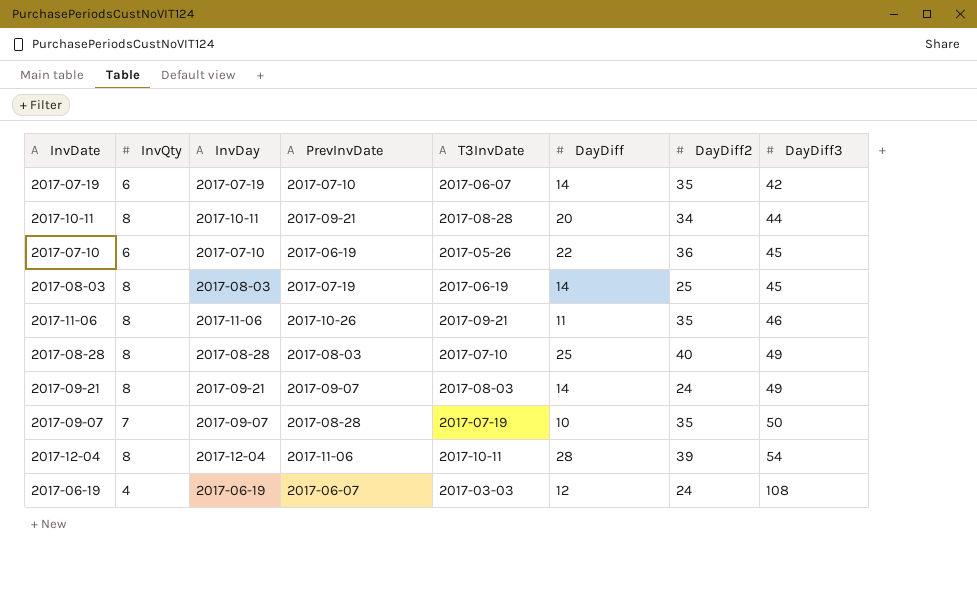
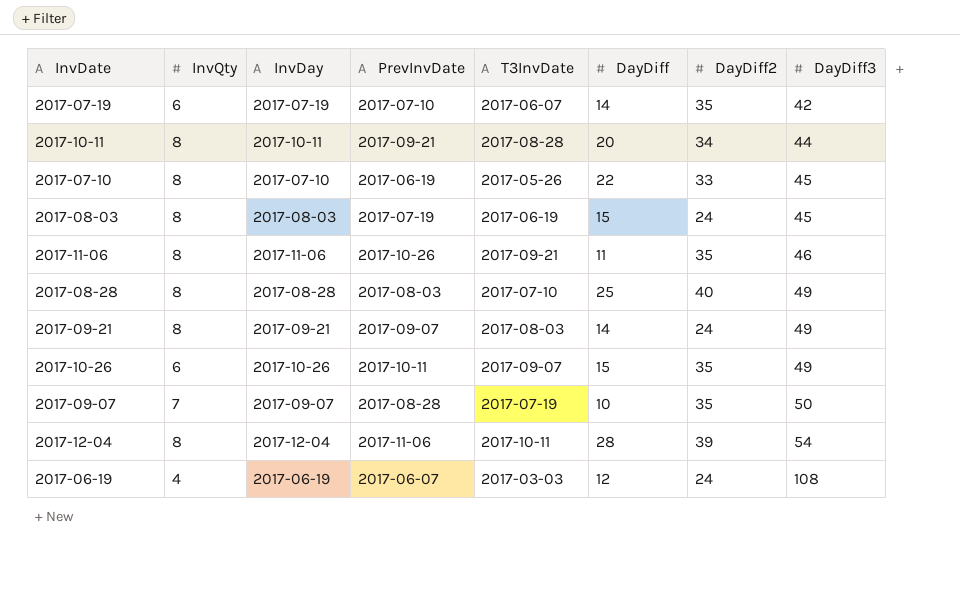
2017-07-10 | InvQty: 6 -> 8
2017-07-10 | DayDiff2: 36 -> 33
2017-08-03 | DayDiff: 14 -> 15
2017-08-03 | DayDiff2: 25 -> 24
row 2017-10-26: none -> 6 | 2017-10-26 | 2017-10-11 | 2017-09-07 | 15 | 35 | 49

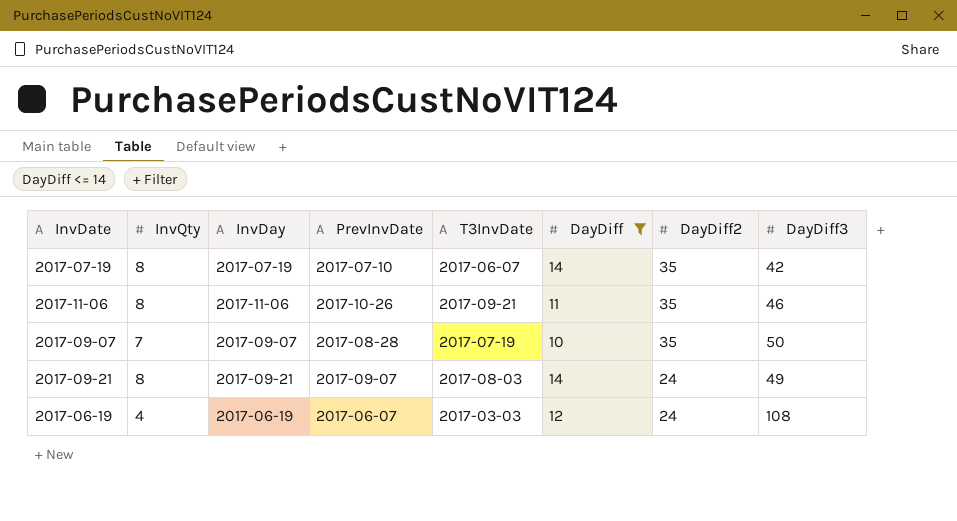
filter: none -> DayDiff <= 14
row order: DayDiff3 ascending -> DayDiff2 descending
2017-07-19 | InvQty: 6 -> 8

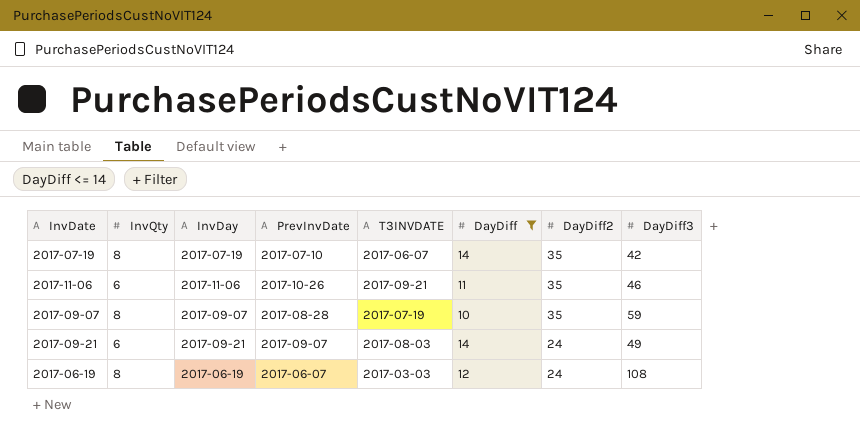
column name: T3InvDate -> T3INVDATE
2017-11-06 | InvQty: 8 -> 6
2017-09-07 | InvQty: 7 -> 8
2017-09-07 | DayDiff3: 50 -> 59
2017-09-21 | InvQty: 8 -> 6
2017-06-19 | InvQty: 4 -> 8

